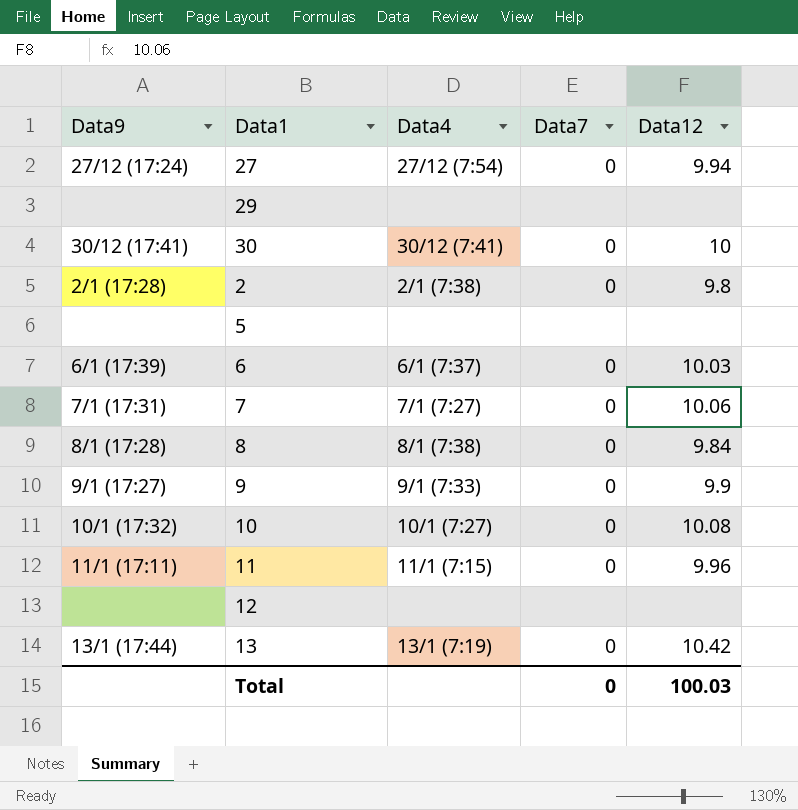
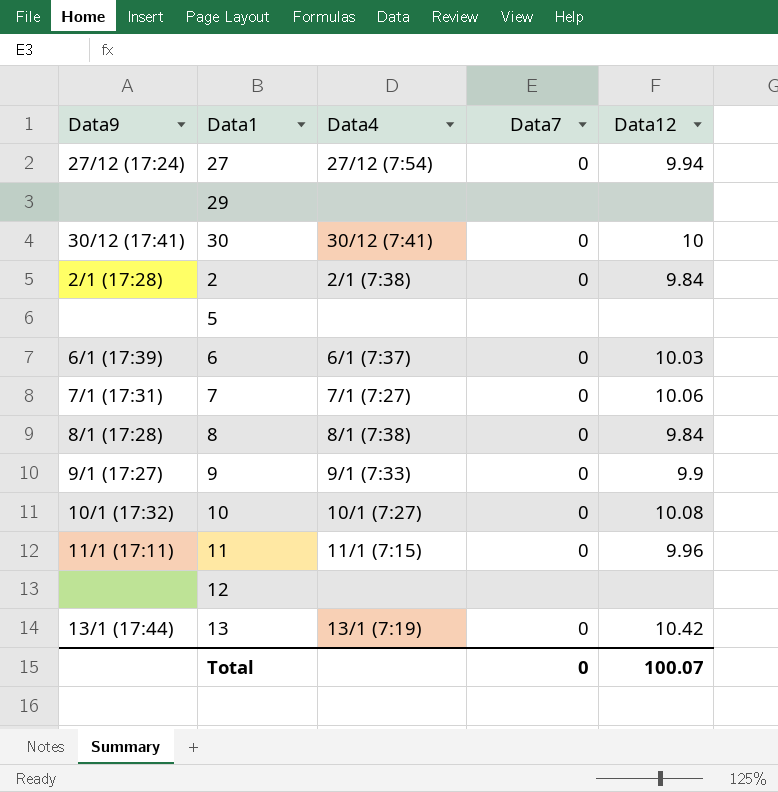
2 | Data12: 9.8 -> 9.84
Total | Data12: 100.03 -> 100.07

